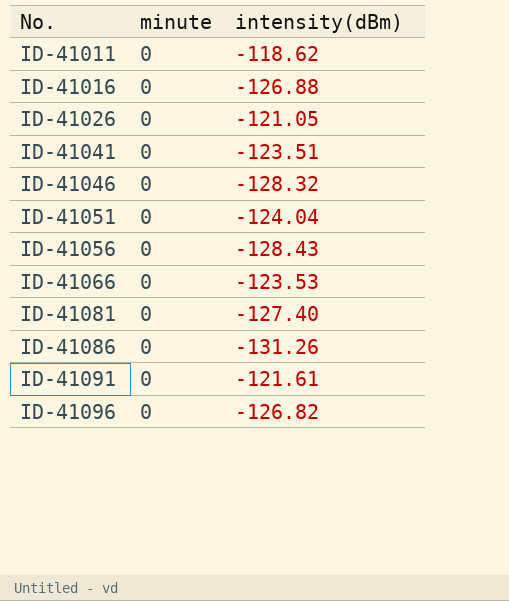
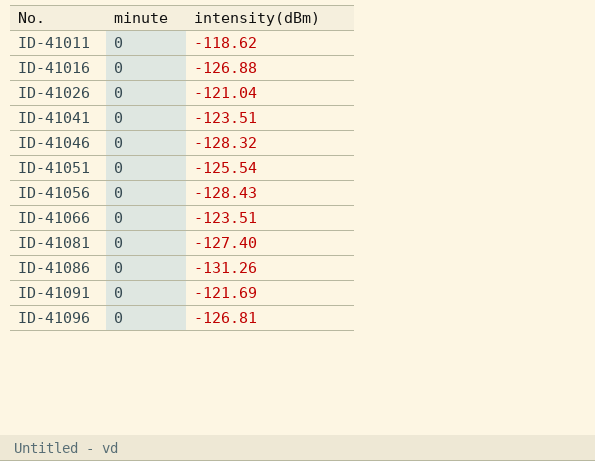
ID-41026 | intensity(dBm): -121.05 -> -121.04
ID-41051 | intensity(dBm): -124.04 -> -125.54
ID-41066 | intensity(dBm): -123.53 -> -123.51
ID-41091 | intensity(dBm): -121.61 -> -121.69
ID-41096 | intensity(dBm): -126.82 -> -126.81

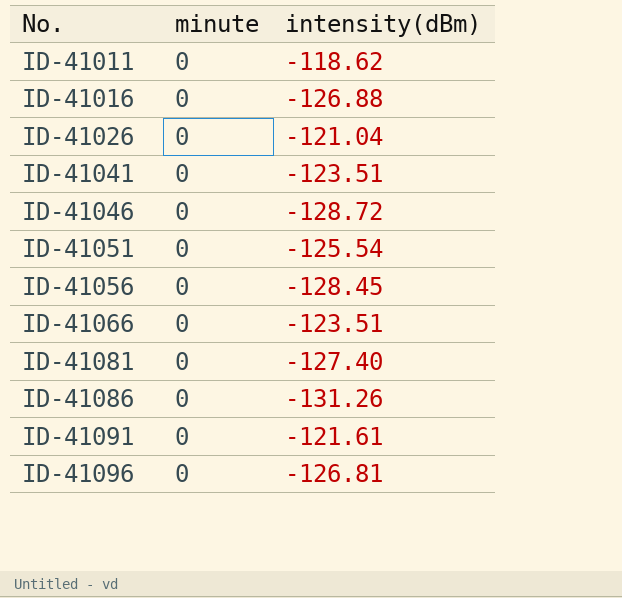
ID-41046 | intensity(dBm): -128.32 -> -128.72
ID-41056 | intensity(dBm): -128.43 -> -128.45
ID-41091 | intensity(dBm): -121.69 -> -121.61

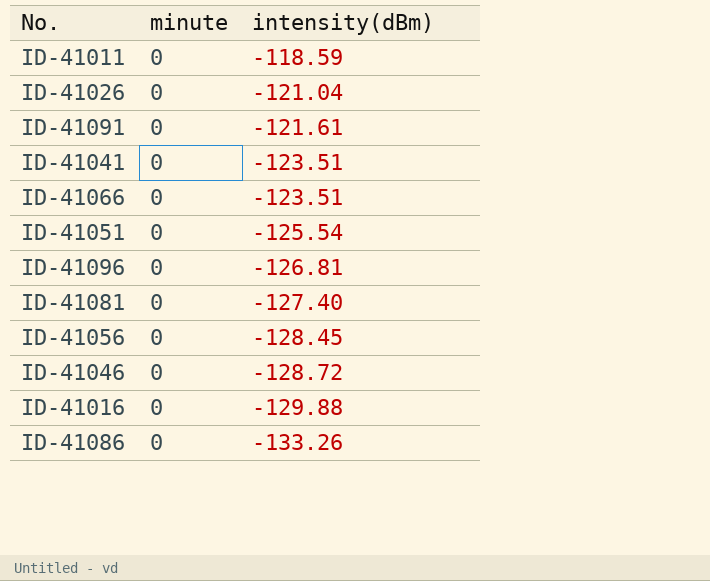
row order: No. ascending -> intensity(dBm) descending
ID-41011 | intensity(dBm): -118.62 -> -118.59
ID-41016 | intensity(dBm): -126.88 -> -129.88
ID-41086 | intensity(dBm): -131.26 -> -133.26

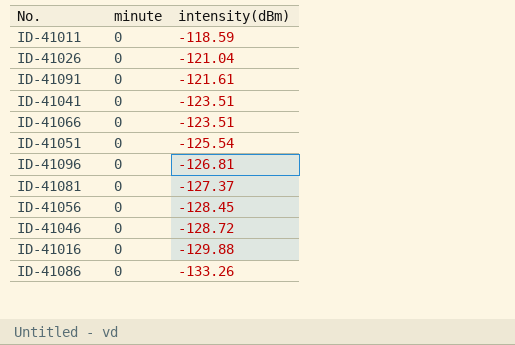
ID-41081 | intensity(dBm): -127.40 -> -127.37

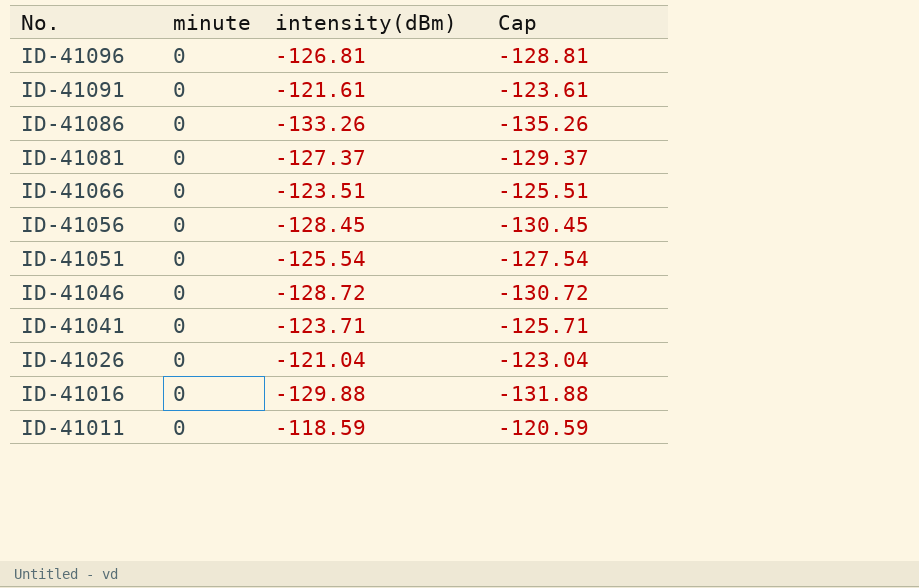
row order: intensity(dBm) descending -> No. descending
column Cap | formula: none -> [intensity(dBm)] - 2
ID-41041 | intensity(dBm): -123.51 -> -123.71

